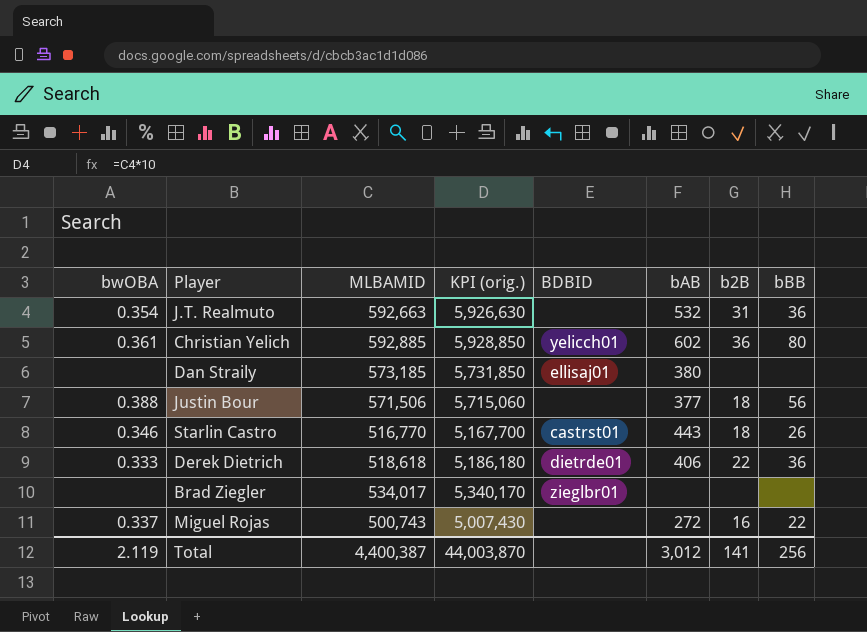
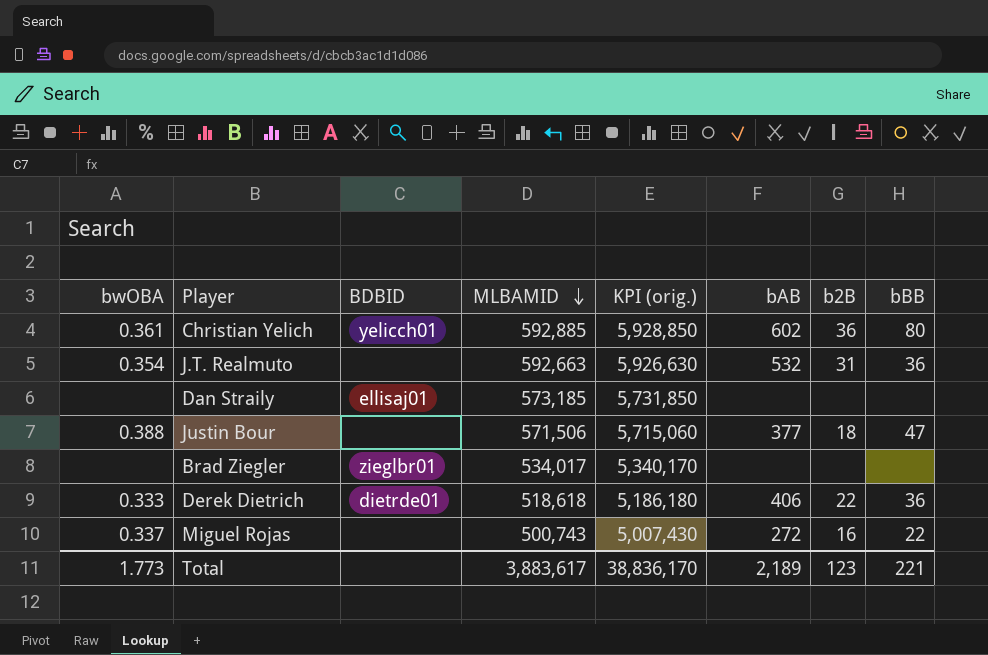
row order: none -> MLBAMID descending
column BDBID | position: 5 -> 3
row Starlin Castro: 0.346 | 516,770 | 5,167,700 | castrst01 | 443 | 18 | 26 -> none
Dan Straily | bAB: 380 -> none
Justin Bour | bBB: 56 -> 47
Total | bwOBA: 2.119 -> 1.773
Total | MLBAMID: 4,400,387 -> 3,883,617
Total | KPI (orig.): 44,003,870 -> 38,836,170
Total | bAB: 3,012 -> 2,189
Total | b2B: 141 -> 123
Total | bBB: 256 -> 221

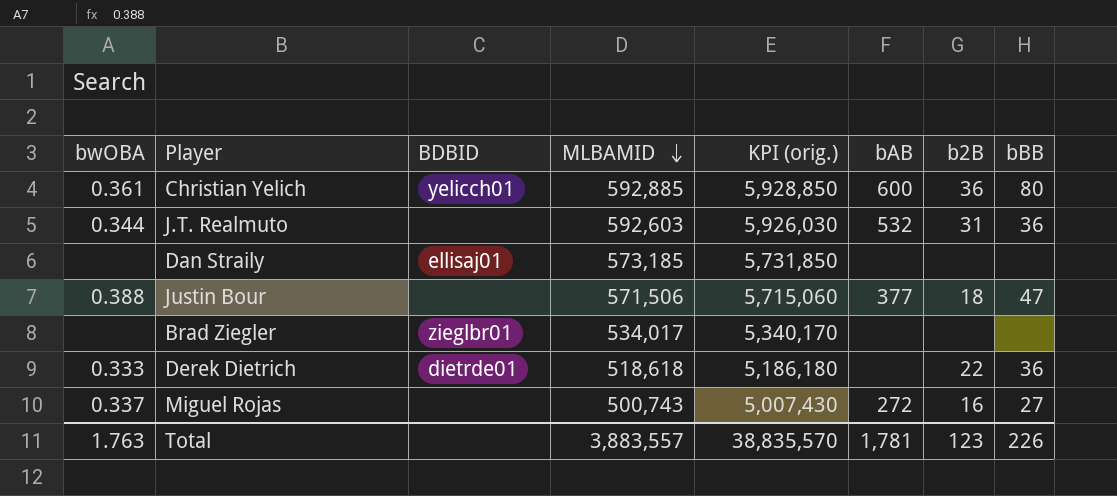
Christian Yelich | bAB: 602 -> 600
J.T. Realmuto | bwOBA: 0.354 -> 0.344
J.T. Realmuto | MLBAMID: 592,663 -> 592,603
J.T. Realmuto | KPI (orig.): 5,926,630 -> 5,926,030
Derek Dietrich | bAB: 406 -> none
Miguel Rojas | bBB: 22 -> 27
Total | bwOBA: 1.773 -> 1.763
Total | MLBAMID: 3,883,617 -> 3,883,557
Total | KPI (orig.): 38,836,170 -> 38,835,570
Total | bAB: 2,189 -> 1,781
Total | bBB: 221 -> 226

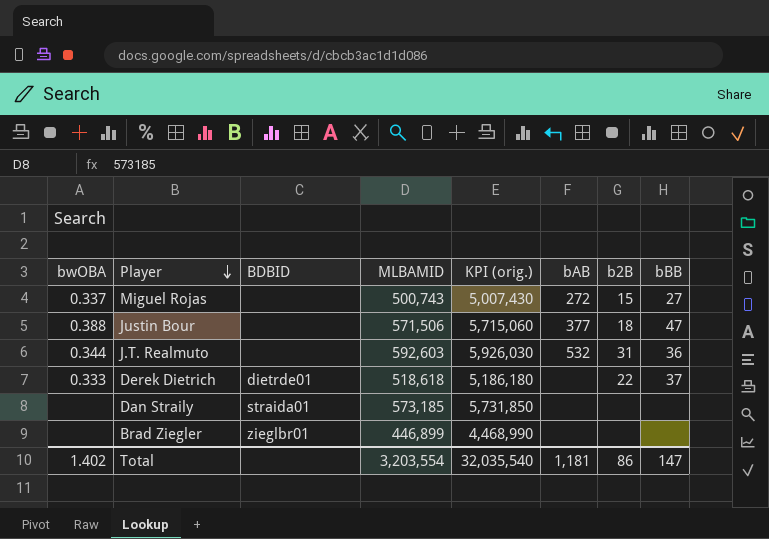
row order: MLBAMID descending -> Player descending
row Christian Yelich: 0.361 | yelicch01 | 592,885 | 5,928,850 | 600 | 36 | 80 -> none
Miguel Rojas | b2B: 16 -> 15
Derek Dietrich | bBB: 36 -> 37
Dan Straily | BDBID: ellisaj01 -> straida01
Brad Ziegler | MLBAMID: 534,017 -> 446,899
Brad Ziegler | KPI (orig.): 5,340,170 -> 4,468,990
Total | bwOBA: 1.763 -> 1.402
Total | MLBAMID: 3,883,557 -> 3,203,554
Total | KPI (orig.): 38,835,570 -> 32,035,540
Total | bAB: 1,781 -> 1,181
Total | b2B: 123 -> 86
Total | bBB: 226 -> 147

